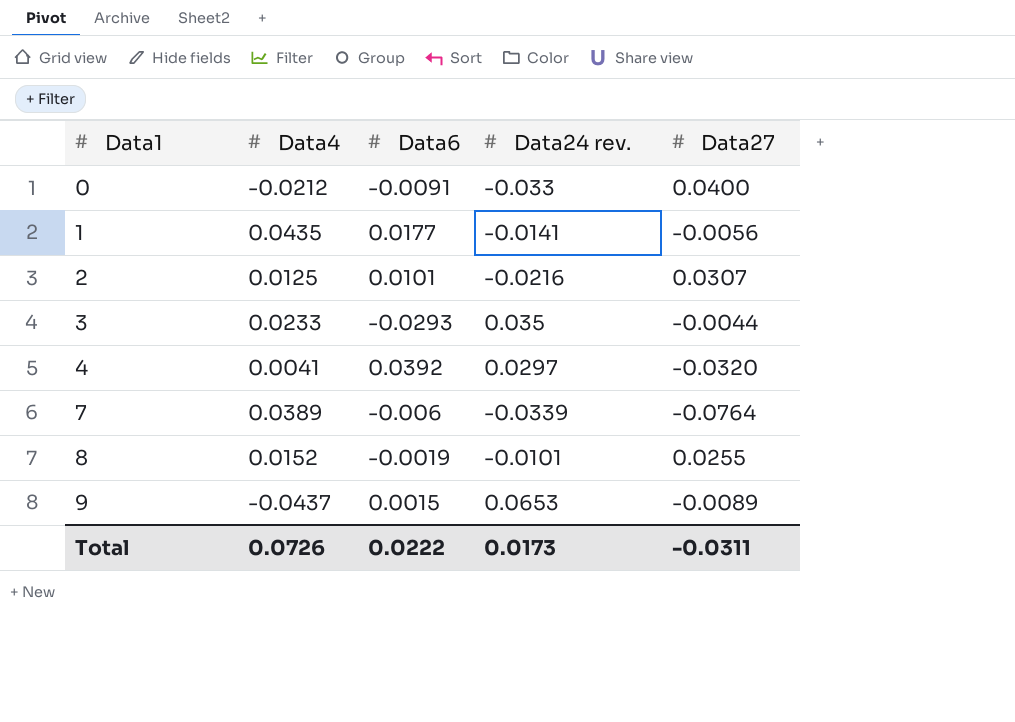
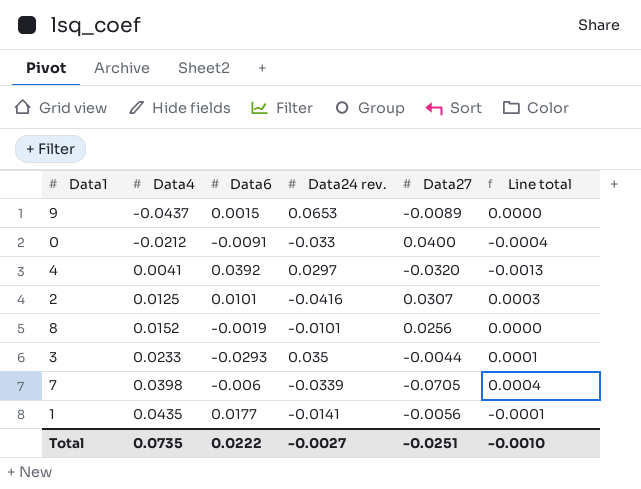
row order: Data1 ascending -> Data4 ascending
column Line total | formula: none -> [Data6] * [Data27]
2 | Data24 rev.: -0.0216 -> -0.0416
8 | Data27: 0.0255 -> 0.0256
7 | Data4: 0.0389 -> 0.0398
7 | Data27: -0.0764 -> -0.0705
Total | Data4: 0.0726 -> 0.0735
Total | Data24 rev.: 0.0173 -> -0.0027
Total | Data27: -0.0311 -> -0.0251

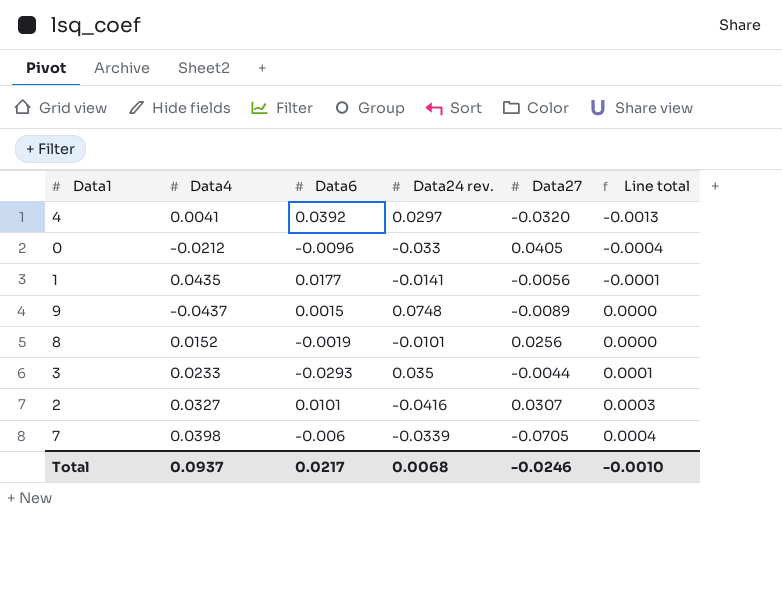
row order: Data4 ascending -> Line total ascending
0 | Data6: -0.0091 -> -0.0096
0 | Data27: 0.0400 -> 0.0405
9 | Data24 rev.: 0.0653 -> 0.0748
2 | Data4: 0.0125 -> 0.0327
Total | Data4: 0.0735 -> 0.0937
Total | Data6: 0.0222 -> 0.0217
Total | Data24 rev.: -0.0027 -> 0.0068
Total | Data27: -0.0251 -> -0.0246

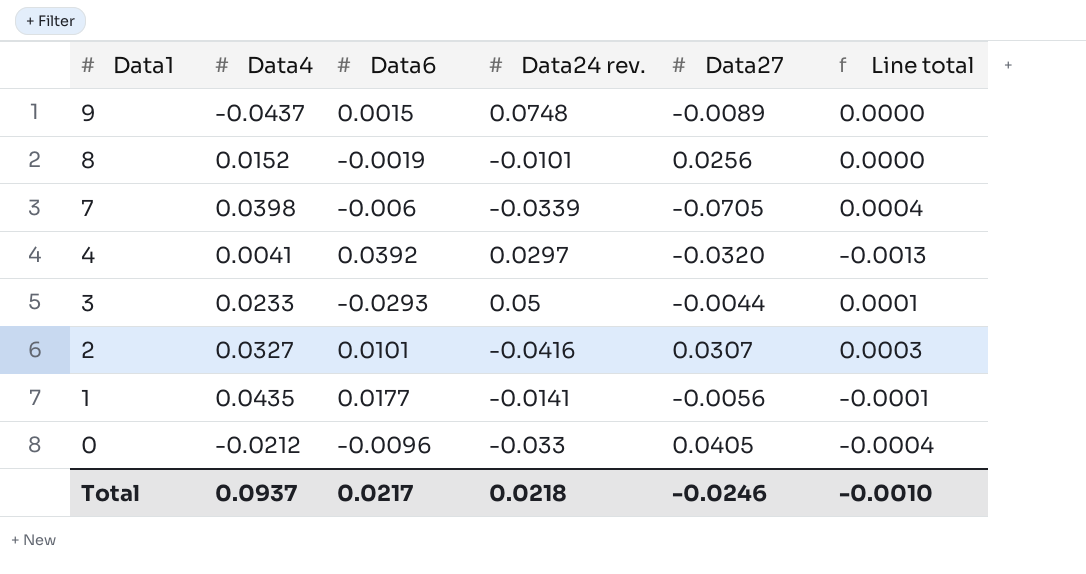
row order: Line total ascending -> Data1 descending
3 | Data24 rev.: 0.035 -> 0.05
Total | Data24 rev.: 0.0068 -> 0.0218

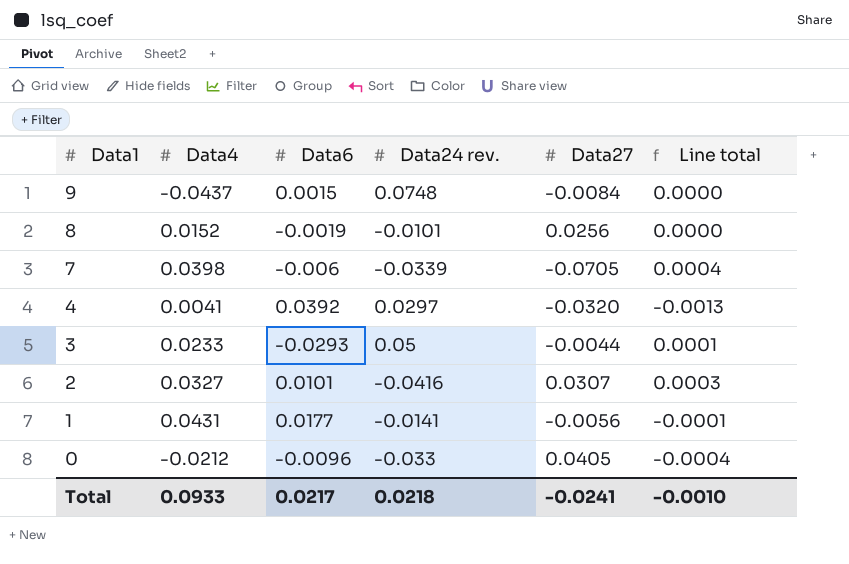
9 | Data27: -0.0089 -> -0.0084
1 | Data4: 0.0435 -> 0.0431
Total | Data4: 0.0937 -> 0.0933
Total | Data27: -0.0246 -> -0.0241

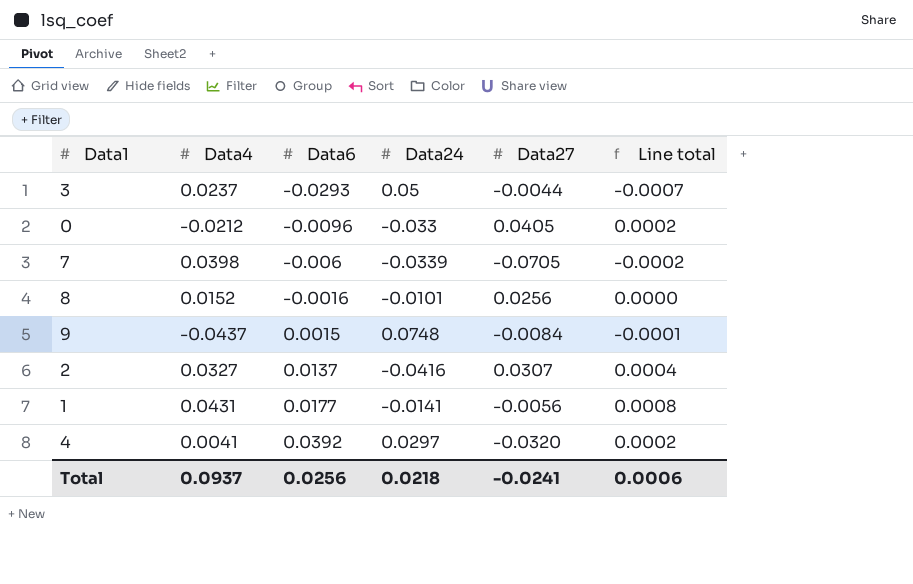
row order: Data1 descending -> Data6 ascending
column name: Data24 rev. -> Data24
column Line total | formula: [Data6] * [Data27] -> [Data4] * [Data6]
3 | Data4: 0.0233 -> 0.0237
8 | Data6: -0.0019 -> -0.0016
2 | Data6: 0.0101 -> 0.0137
Total | Data4: 0.0933 -> 0.0937
Total | Data6: 0.0217 -> 0.0256
Total | Line total: -0.0010 -> 0.0006

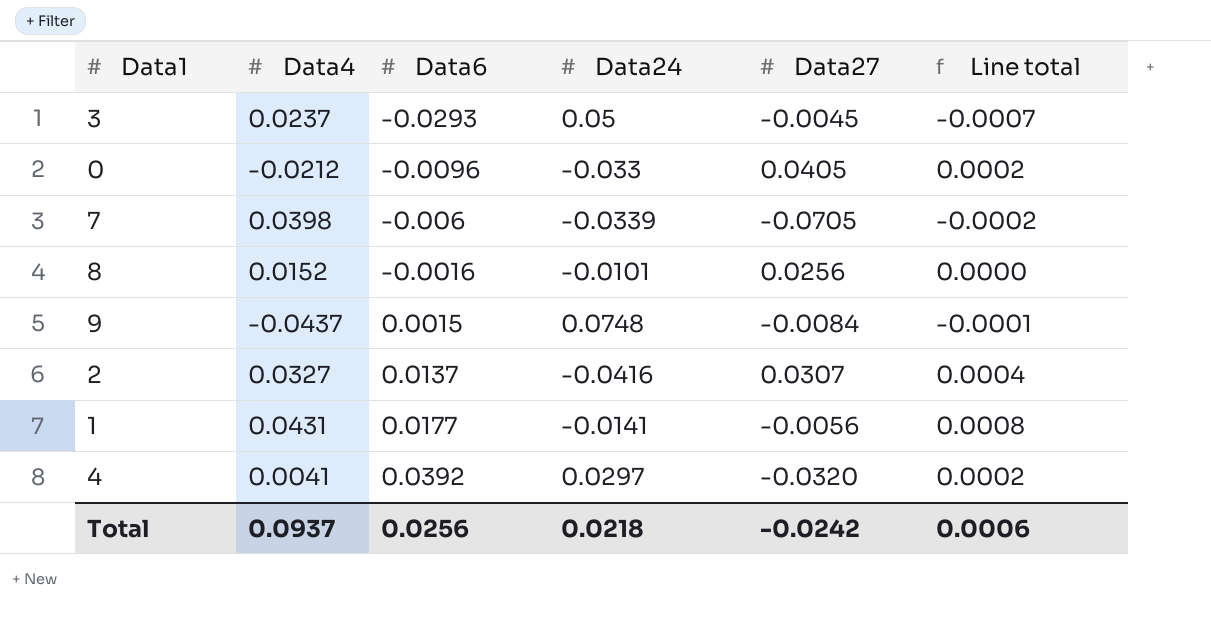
3 | Data27: -0.0044 -> -0.0045
Total | Data27: -0.0241 -> -0.0242

